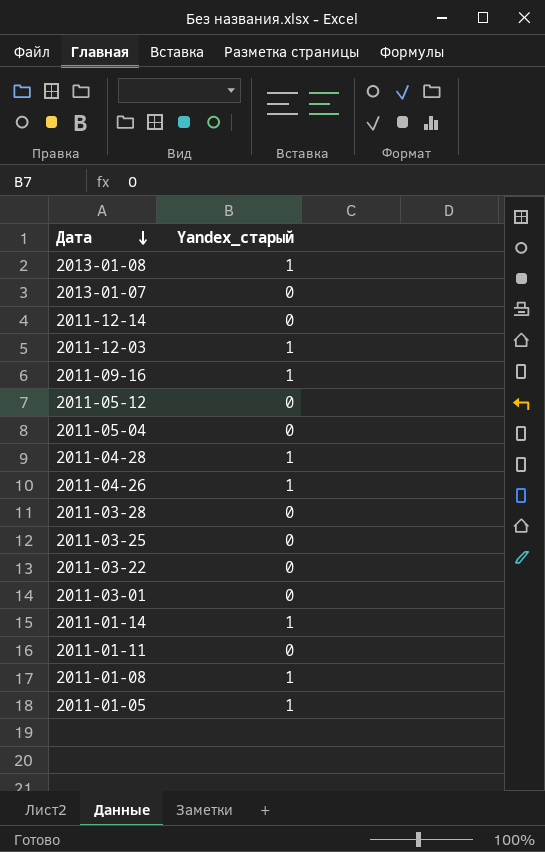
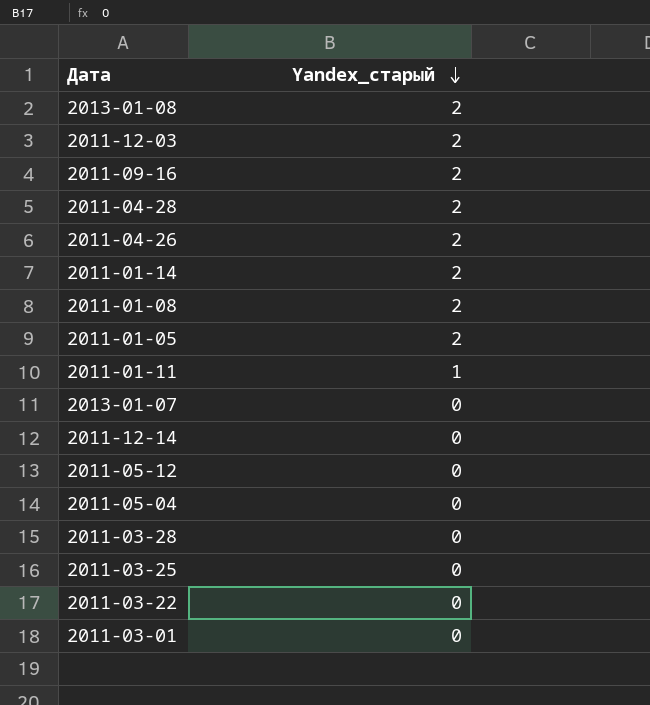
row order: Дата descending -> Yandex_старый descending
2013-01-08 | Yandex_старый: 1 -> 2
2011-12-03 | Yandex_старый: 1 -> 2
2011-09-16 | Yandex_старый: 1 -> 2
2011-04-28 | Yandex_старый: 1 -> 2
2011-04-26 | Yandex_старый: 1 -> 2
2011-01-14 | Yandex_старый: 1 -> 2
2011-01-08 | Yandex_старый: 1 -> 2
2011-01-05 | Yandex_старый: 1 -> 2
2011-01-11 | Yandex_старый: 0 -> 1

